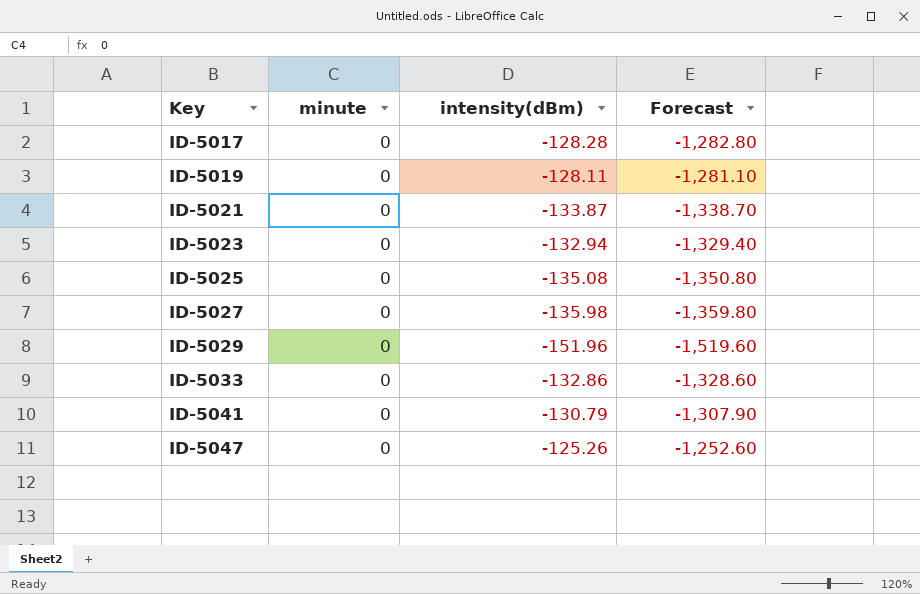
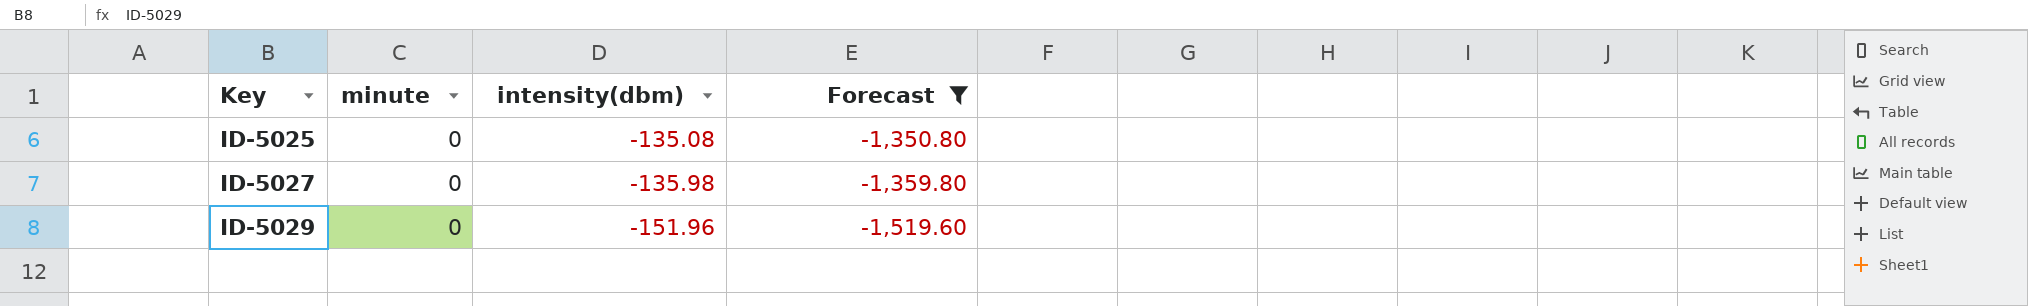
filter: none -> Forecast <= -1,350.80
column name: intensity(dBm) -> intensity(dbm)

